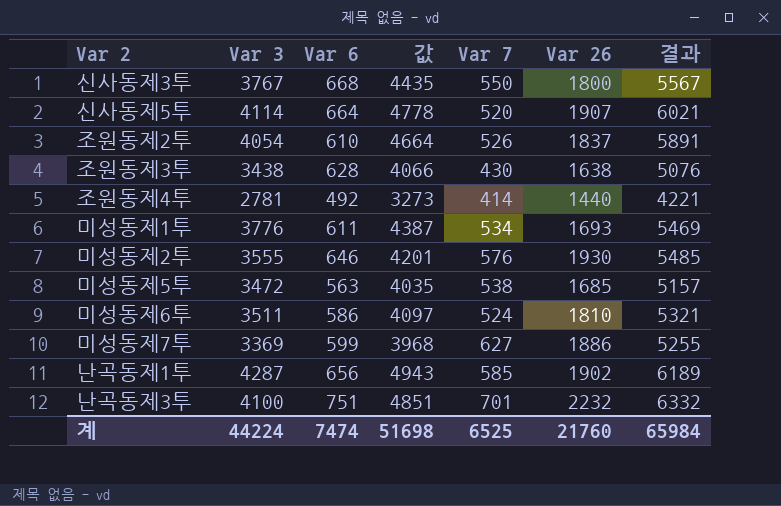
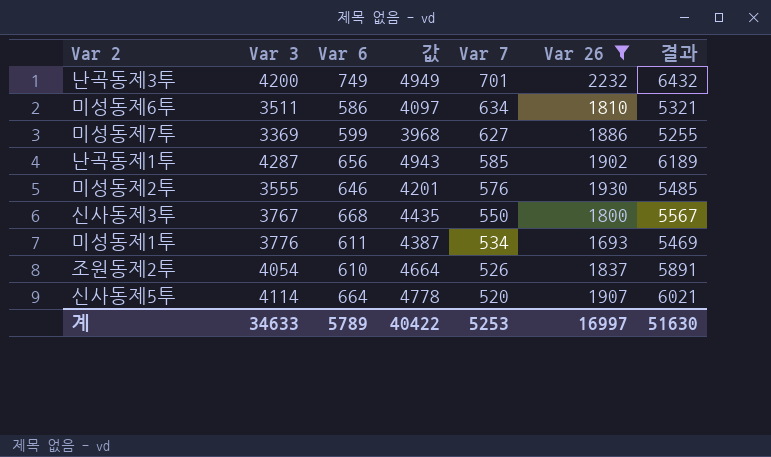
filter: none -> Var 26 >= 1693
row order: none -> Var 7 descending
난곡동제3투 | Var 3: 4100 -> 4200
난곡동제3투 | Var 6: 751 -> 749
난곡동제3투 | 값: 4851 -> 4949
난곡동제3투 | 결과: 6332 -> 6432
미성동제6투 | Var 7: 524 -> 634
계 | Var 3: 44224 -> 34633
계 | Var 6: 7474 -> 5789
계 | 값: 51698 -> 40422
계 | Var 7: 6525 -> 5253
계 | Var 26: 21760 -> 16997
계 | 결과: 65984 -> 51630

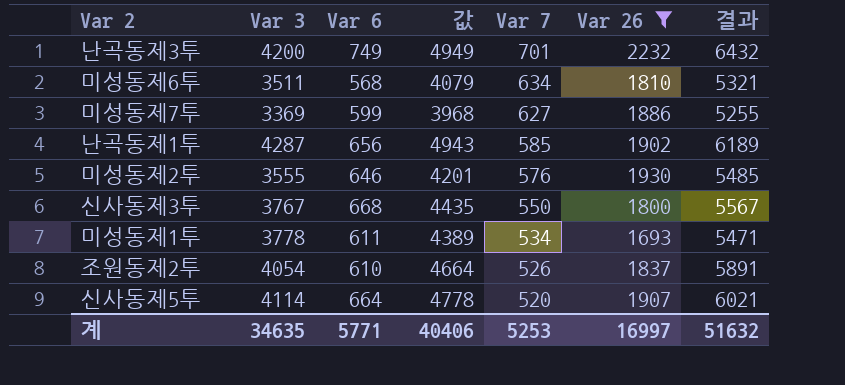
미성동제6투 | Var 6: 586 -> 568
미성동제6투 | 값: 4097 -> 4079
미성동제1투 | Var 3: 3776 -> 3778
미성동제1투 | 값: 4387 -> 4389
미성동제1투 | 결과: 5469 -> 5471
계 | Var 3: 34633 -> 34635
계 | Var 6: 5789 -> 5771
계 | 값: 40422 -> 40406
계 | 결과: 51630 -> 51632

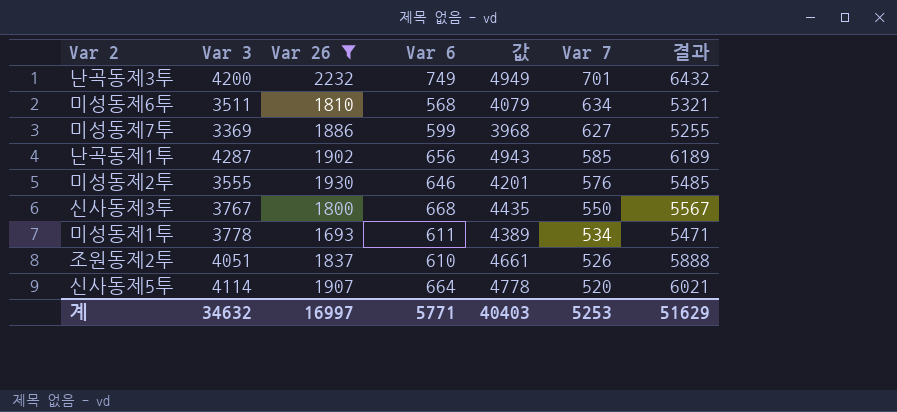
column Var 26 | position: 6 -> 3
조원동제2투 | Var 3: 4054 -> 4051
조원동제2투 | 값: 4664 -> 4661
조원동제2투 | 결과: 5891 -> 5888
계 | Var 3: 34635 -> 34632
계 | 값: 40406 -> 40403
계 | 결과: 51632 -> 51629

